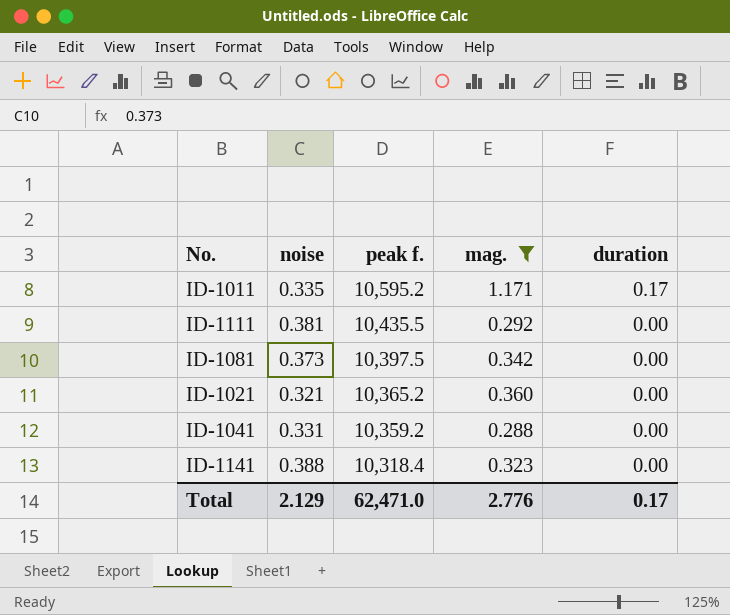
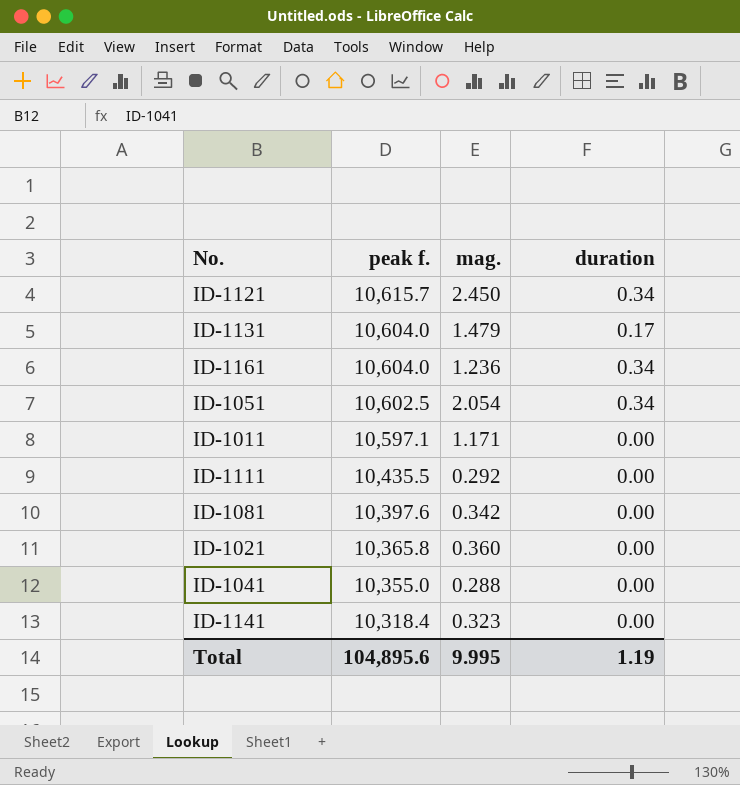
filter: mag. <= 1.171 -> none
column noise | position: 2 -> none
ID-1011 | peak f.: 10,595.2 -> 10,597.1
ID-1011 | duration: 0.17 -> 0.00
ID-1081 | peak f.: 10,397.5 -> 10,397.6
ID-1021 | peak f.: 10,365.2 -> 10,365.8
ID-1041 | peak f.: 10,359.2 -> 10,355.0
Total | peak f.: 62,471.0 -> 104,895.6
Total | mag.: 2.776 -> 9.995
Total | duration: 0.17 -> 1.19

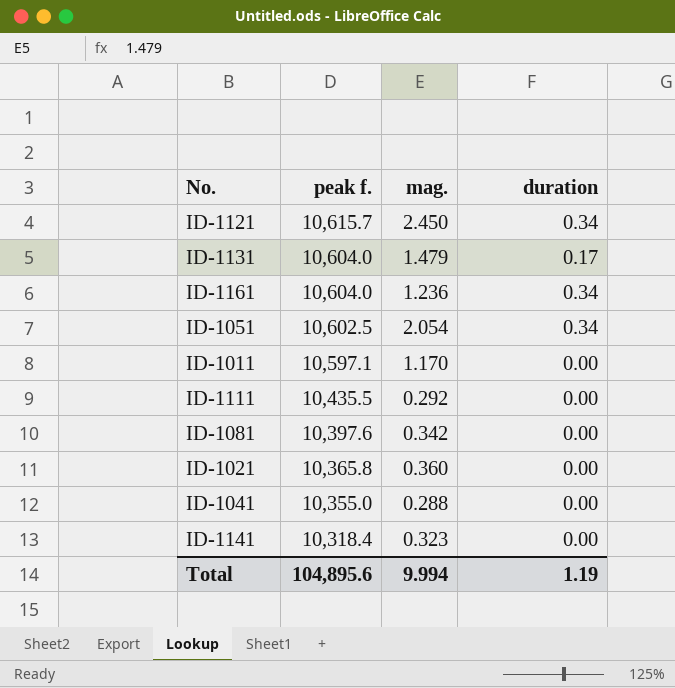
ID-1011 | mag.: 1.171 -> 1.170
Total | mag.: 9.995 -> 9.994

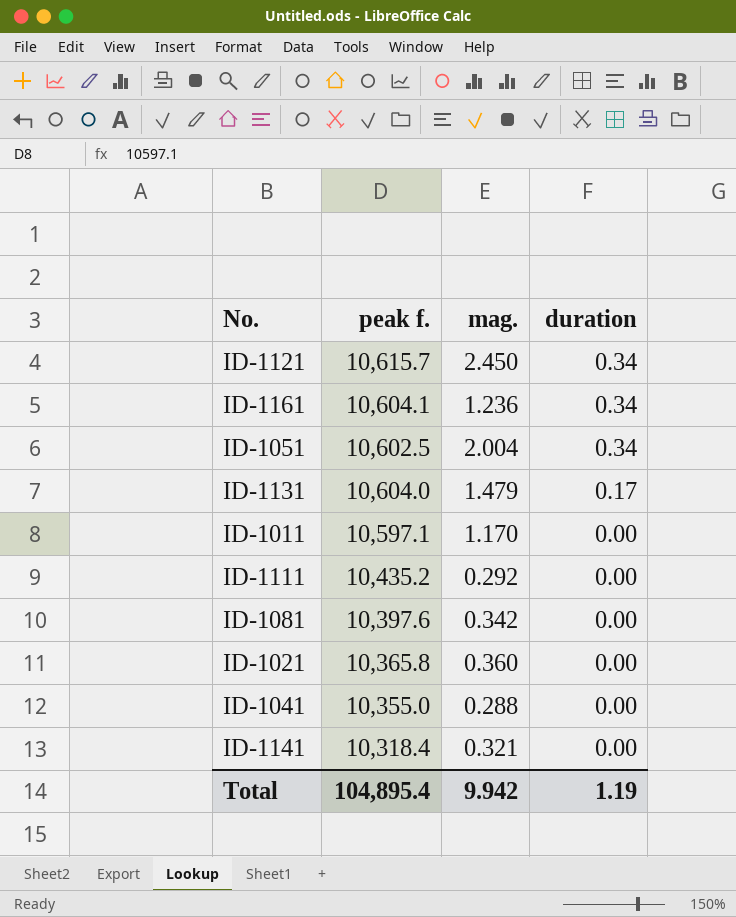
row order: peak f. descending -> duration descending
ID-1161 | peak f.: 10,604.0 -> 10,604.1
ID-1051 | mag.: 2.054 -> 2.004
ID-1111 | peak f.: 10,435.5 -> 10,435.2
ID-1141 | mag.: 0.323 -> 0.321
Total | peak f.: 104,895.6 -> 104,895.4
Total | mag.: 9.994 -> 9.942

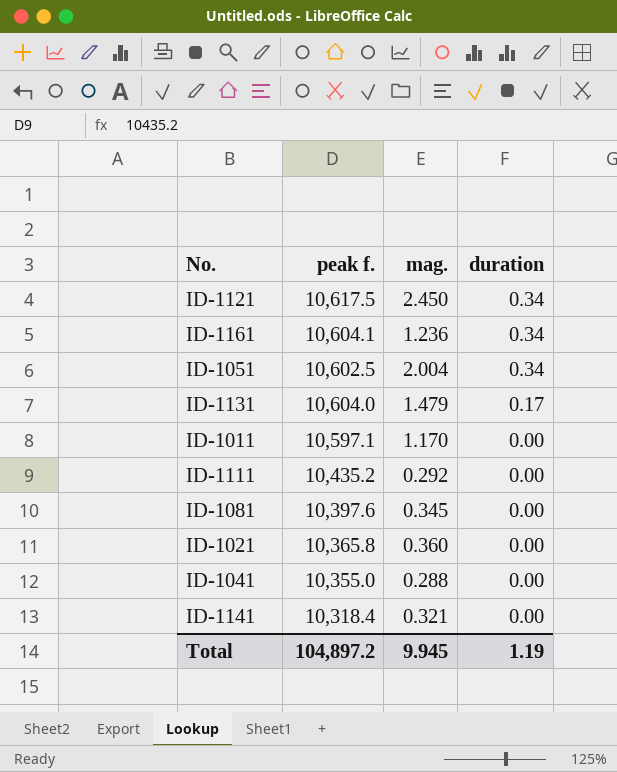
ID-1121 | peak f.: 10,615.7 -> 10,617.5
ID-1081 | mag.: 0.342 -> 0.345
Total | peak f.: 104,895.4 -> 104,897.2
Total | mag.: 9.942 -> 9.945

